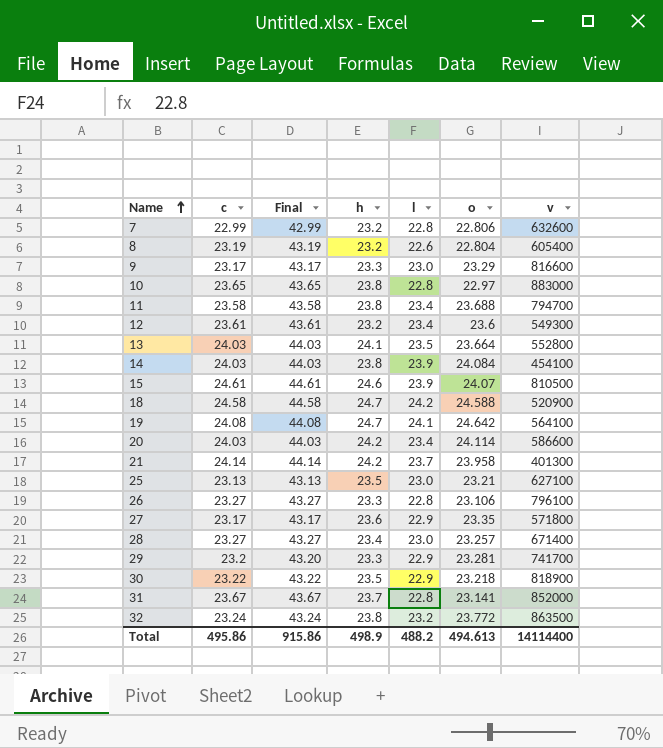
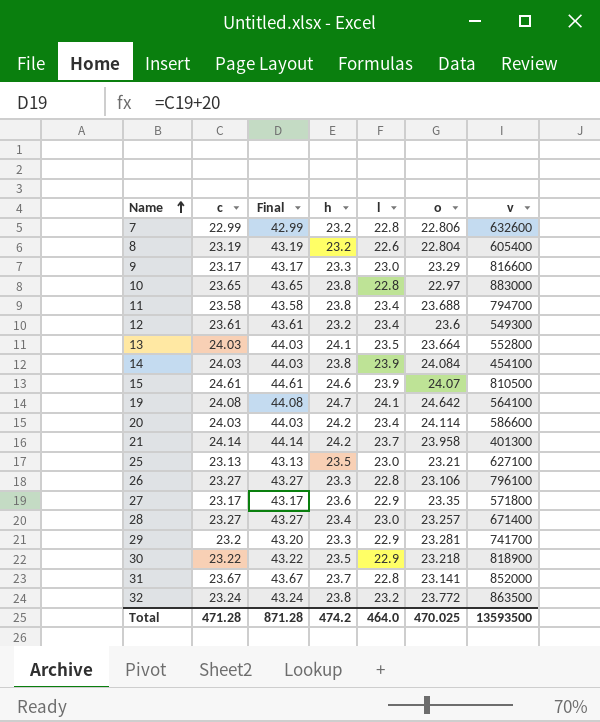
row 18: 24.58 | 44.58 | 24.7 | 24.2 | 24.588 | 520900 -> none
Total | c: 495.86 -> 471.28
Total | Final: 915.86 -> 871.28
Total | h: 498.9 -> 474.2
Total | l: 488.2 -> 464.0
Total | o: 494.613 -> 470.025
Total | v: 14114400 -> 13593500

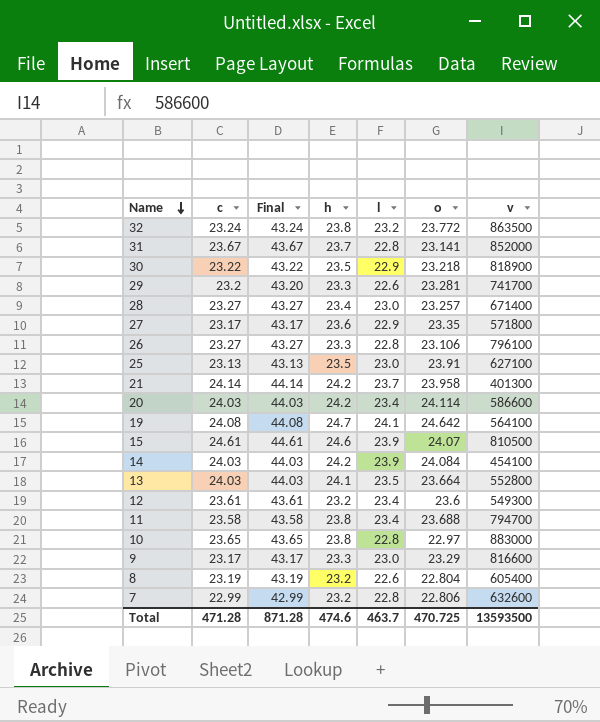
row order: Name ascending -> Name descending
29 | l: 22.9 -> 22.6
25 | o: 23.21 -> 23.91
14 | h: 23.8 -> 24.2
Total | h: 474.2 -> 474.6
Total | l: 464.0 -> 463.7
Total | o: 470.025 -> 470.725

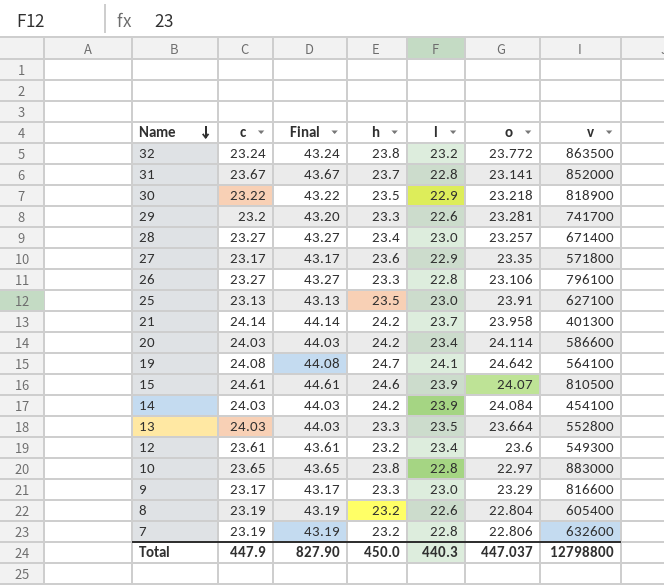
row 11: 23.58 | 43.58 | 23.8 | 23.4 | 23.688 | 794700 -> none
13 | h: 24.1 -> 23.3
7 | c: 22.99 -> 23.19
7 | Final: 42.99 -> 43.19
Total | c: 471.28 -> 447.9
Total | Final: 871.28 -> 827.90
Total | h: 474.6 -> 450.0
Total | l: 463.7 -> 440.3
Total | o: 470.725 -> 447.037
Total | v: 13593500 -> 12798800

